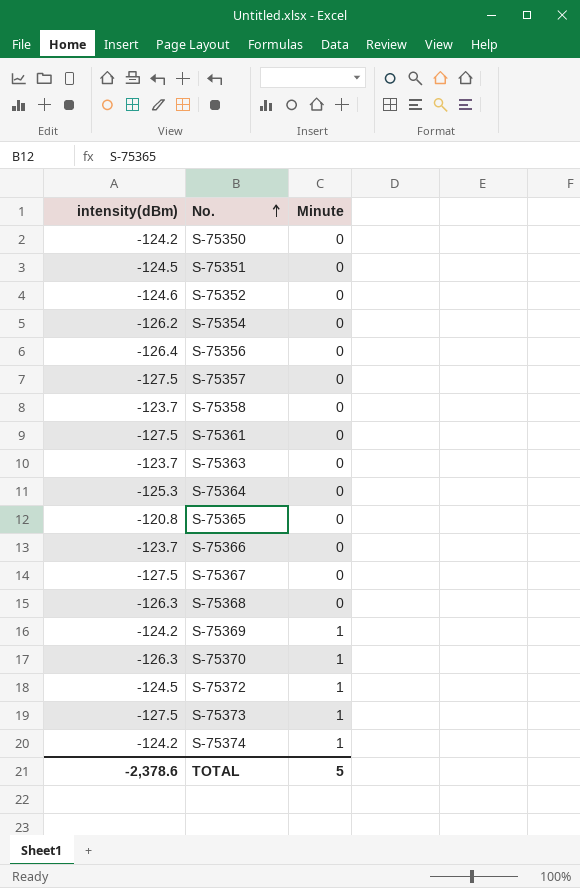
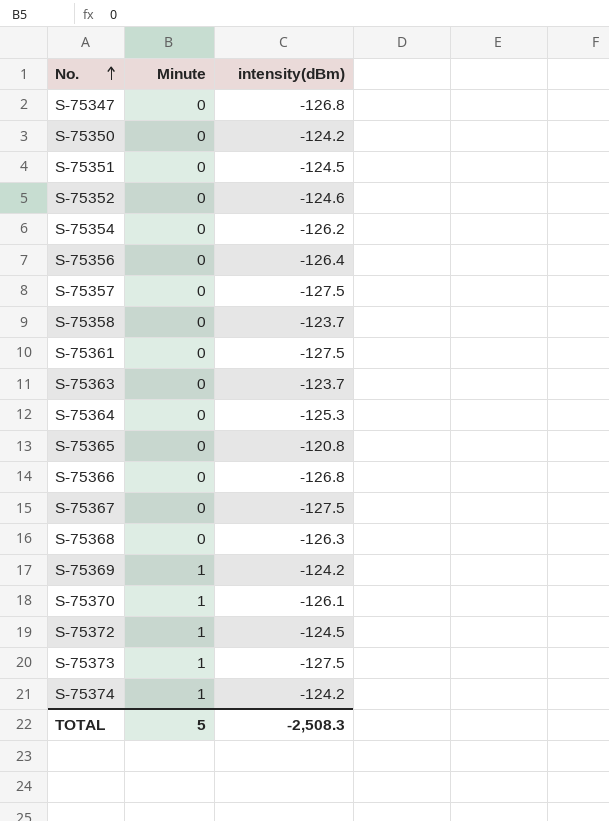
column intensity(dBm) | position: 1 -> 3
row S-75347: none -> 0 | -126.8
S-75366 | intensity(dBm): -123.7 -> -126.8
S-75370 | intensity(dBm): -126.3 -> -126.1
TOTAL | intensity(dBm): -2,378.6 -> -2,508.3

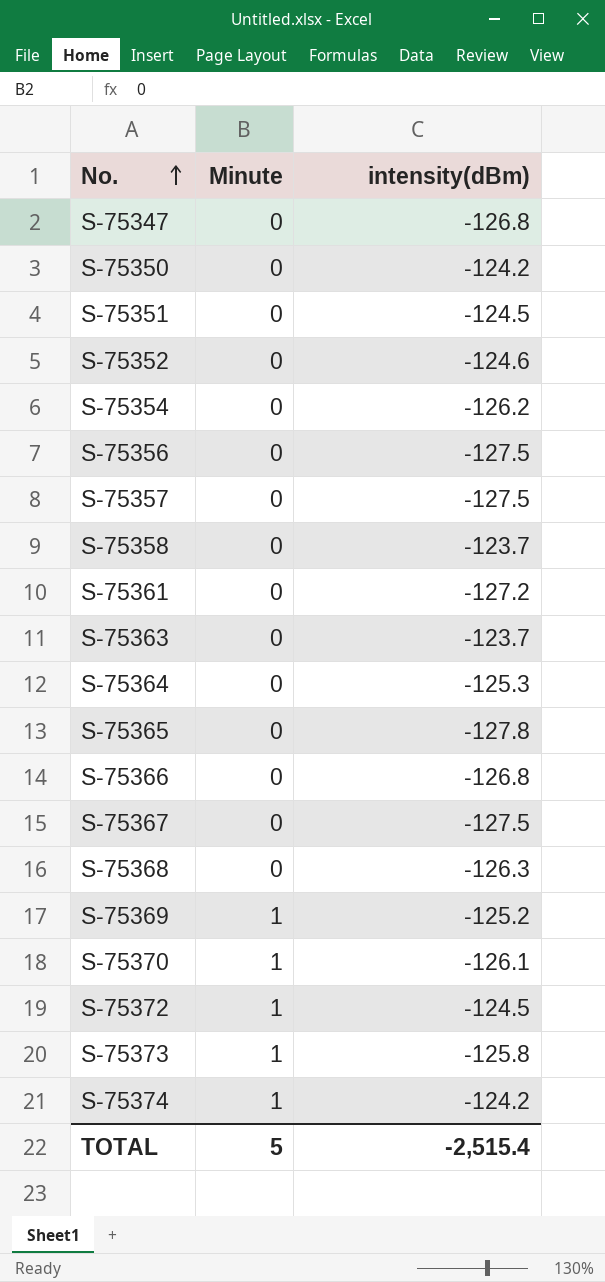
S-75356 | intensity(dBm): -126.4 -> -127.5
S-75361 | intensity(dBm): -127.5 -> -127.2
S-75365 | intensity(dBm): -120.8 -> -127.8
S-75369 | intensity(dBm): -124.2 -> -125.2
S-75373 | intensity(dBm): -127.5 -> -125.8
TOTAL | intensity(dBm): -2,508.3 -> -2,515.4

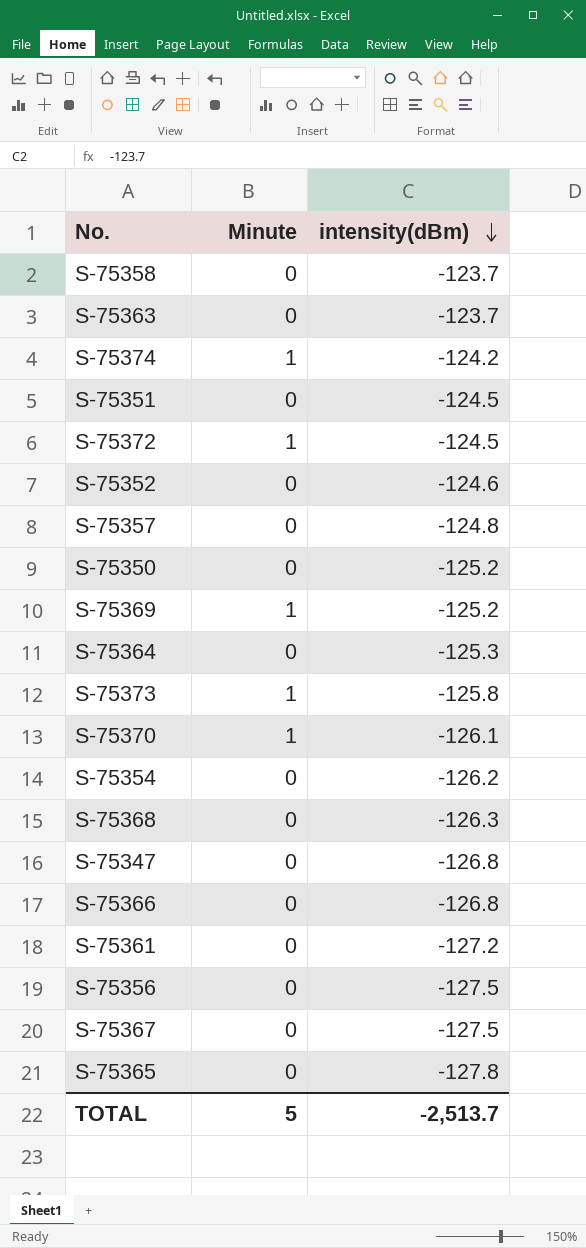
row order: No. ascending -> intensity(dBm) descending
S-75357 | intensity(dBm): -127.5 -> -124.8
S-75350 | intensity(dBm): -124.2 -> -125.2
TOTAL | intensity(dBm): -2,515.4 -> -2,513.7

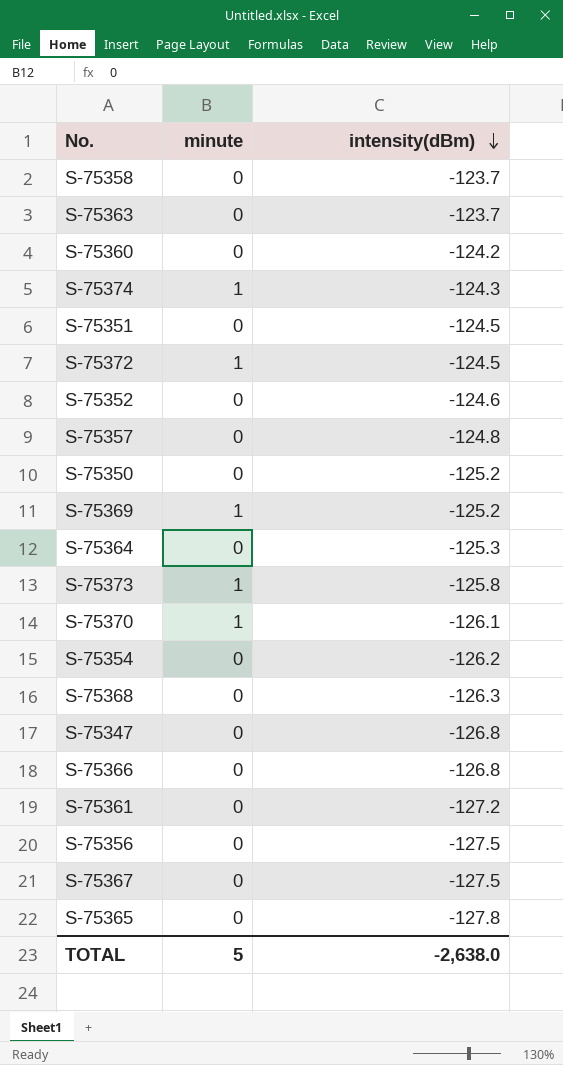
column name: Minute -> minute
row S-75360: none -> 0 | -124.2
S-75374 | intensity(dBm): -124.2 -> -124.3
TOTAL | intensity(dBm): -2,513.7 -> -2,638.0

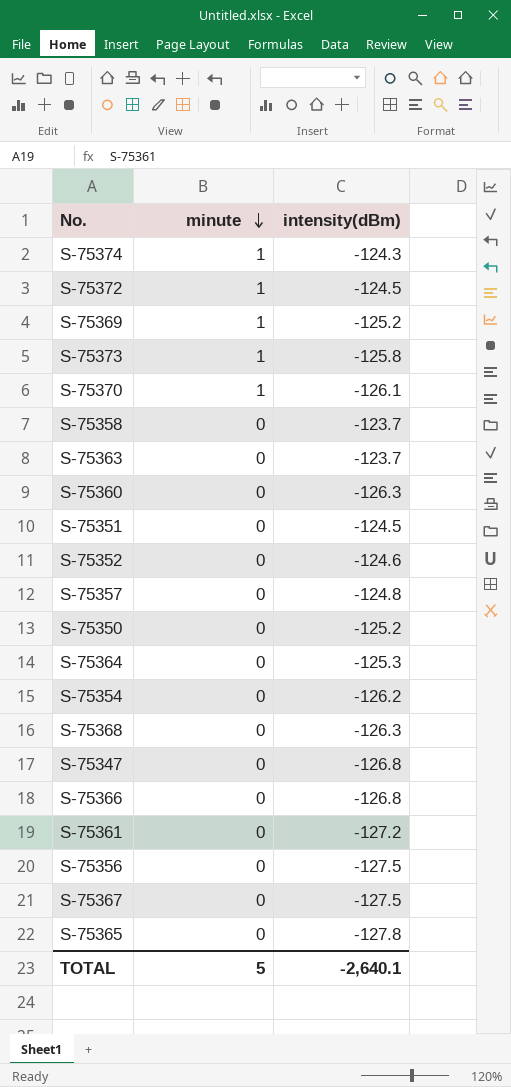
row order: intensity(dBm) descending -> minute descending
S-75360 | intensity(dBm): -124.2 -> -126.3
TOTAL | intensity(dBm): -2,638.0 -> -2,640.1

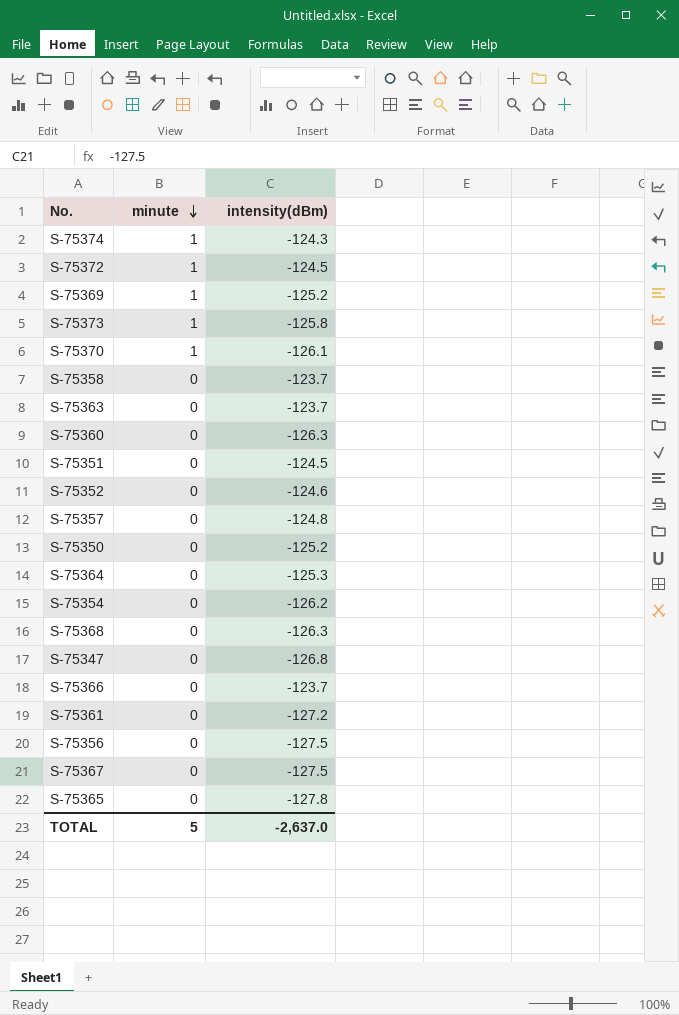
S-75366 | intensity(dBm): -126.8 -> -123.7
TOTAL | intensity(dBm): -2,640.1 -> -2,637.0

